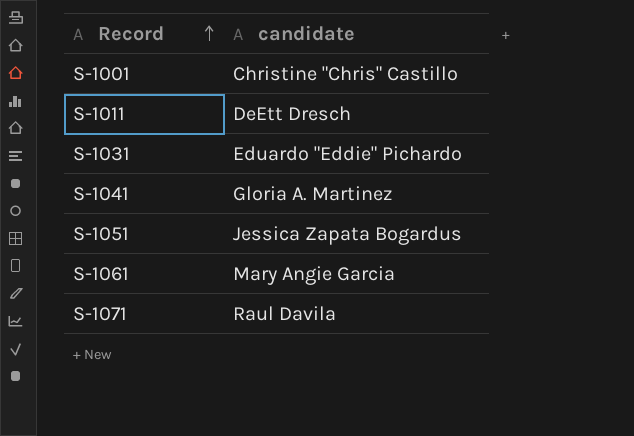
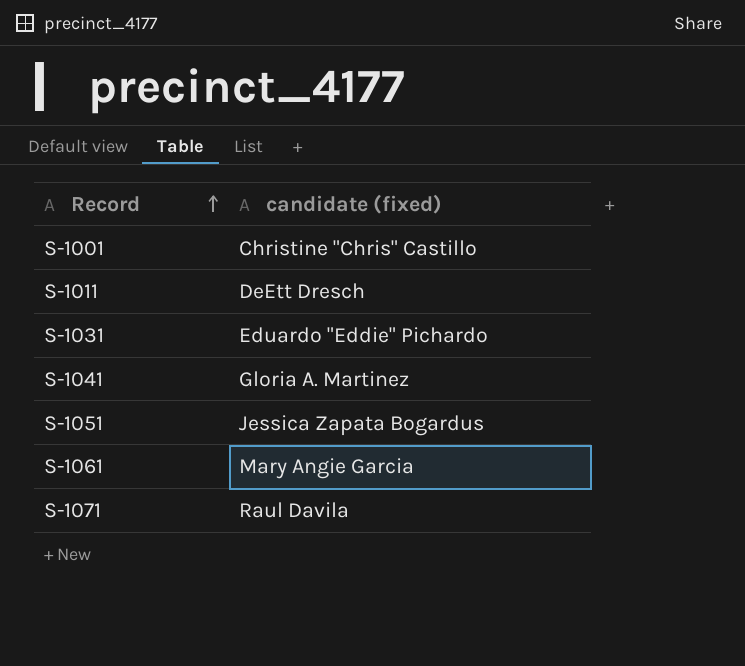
column name: candidate -> candidate (fixed)

